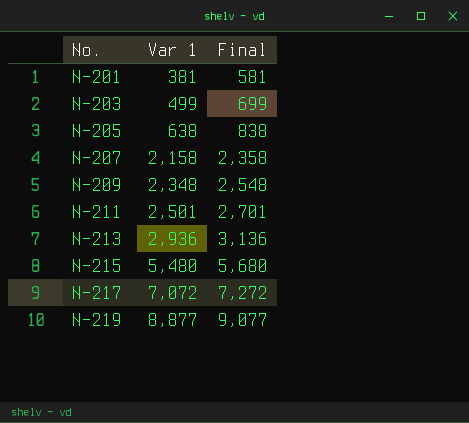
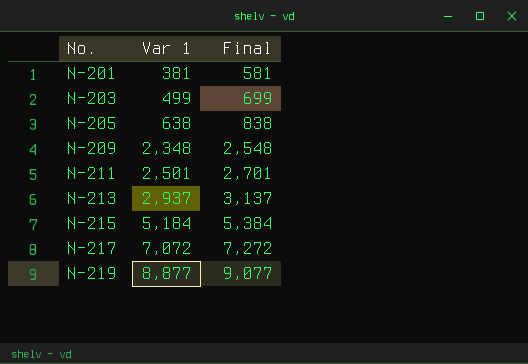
row N-207: 2,158 | 2,358 -> none
N-213 | Var 1: 2,936 -> 2,937
N-213 | Final: 3,136 -> 3,137
N-215 | Var 1: 5,480 -> 5,184
N-215 | Final: 5,680 -> 5,384

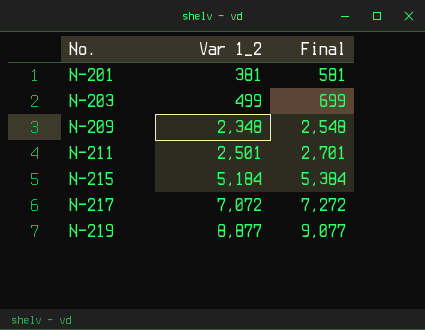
column name: Var 1 -> Var 1_2
row N-205: 638 | 838 -> none
row N-213: 2,937 | 3,137 -> none

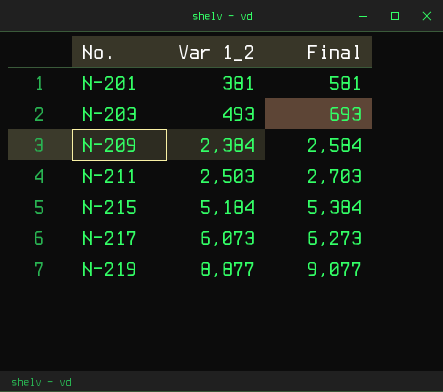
N-203 | Var 1_2: 499 -> 493
N-203 | Final: 699 -> 693
N-209 | Var 1_2: 2,348 -> 2,384
N-209 | Final: 2,548 -> 2,584
N-211 | Var 1_2: 2,501 -> 2,503
N-211 | Final: 2,701 -> 2,703
N-217 | Var 1_2: 7,072 -> 6,073
N-217 | Final: 7,272 -> 6,273

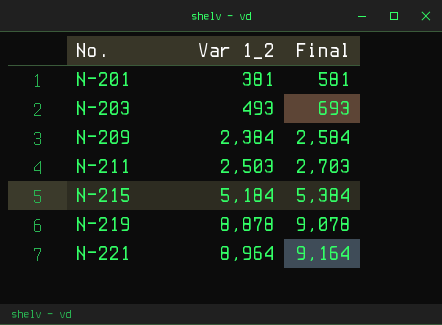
row N-217: 6,073 | 6,273 -> none
N-219 | Var 1_2: 8,877 -> 8,878
N-219 | Final: 9,077 -> 9,078
row N-221: none -> 8,964 | 9,164

